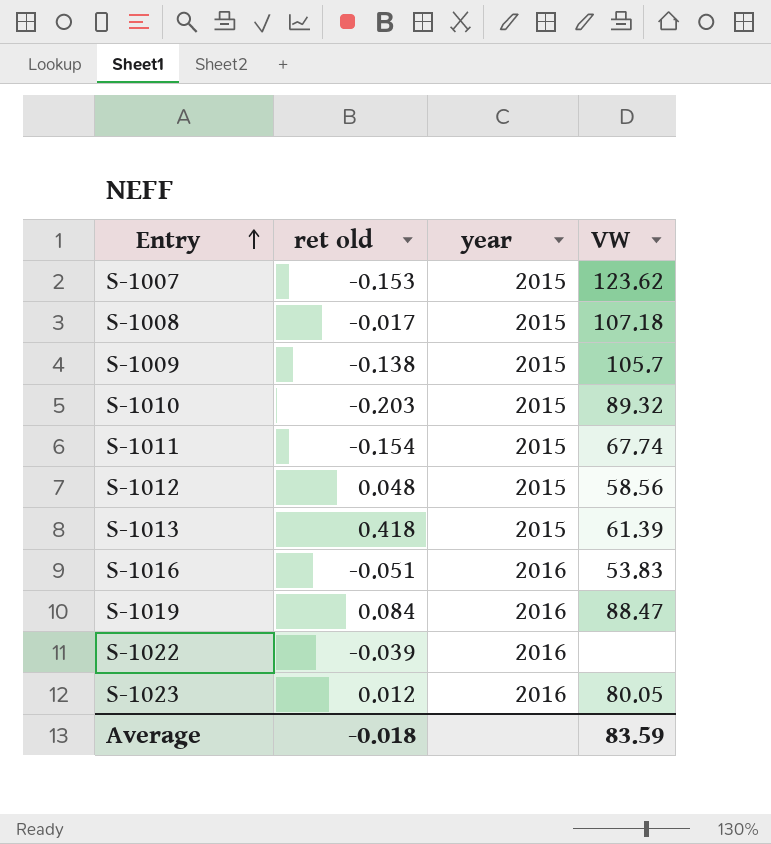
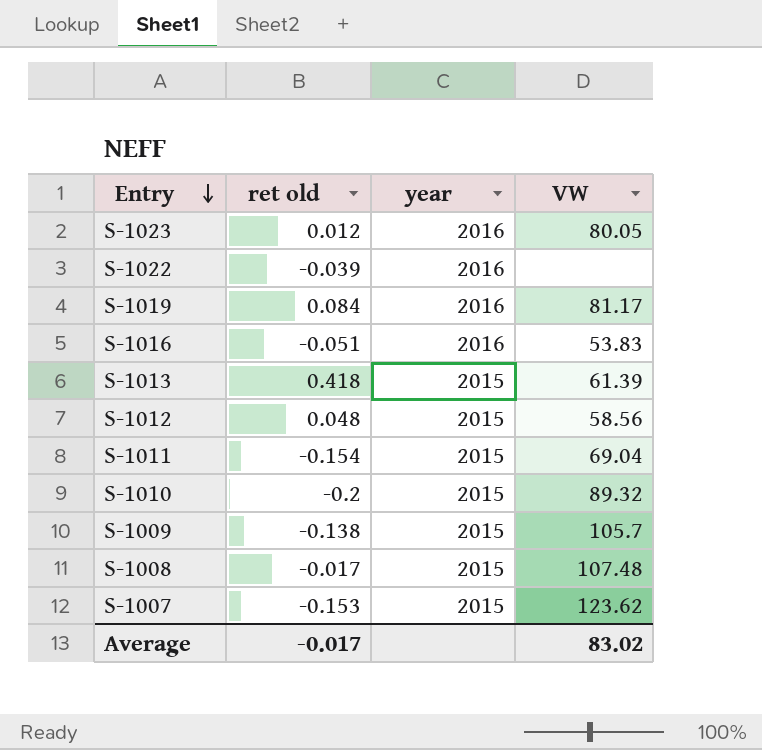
row order: Entry ascending -> Entry descending
S-1019 | VW: 88.47 -> 81.17
S-1011 | VW: 67.74 -> 69.04
S-1010 | ret old: -0.203 -> -0.2
S-1008 | VW: 107.18 -> 107.48
Average | ret old: -0.018 -> -0.017
Average | VW: 83.59 -> 83.02

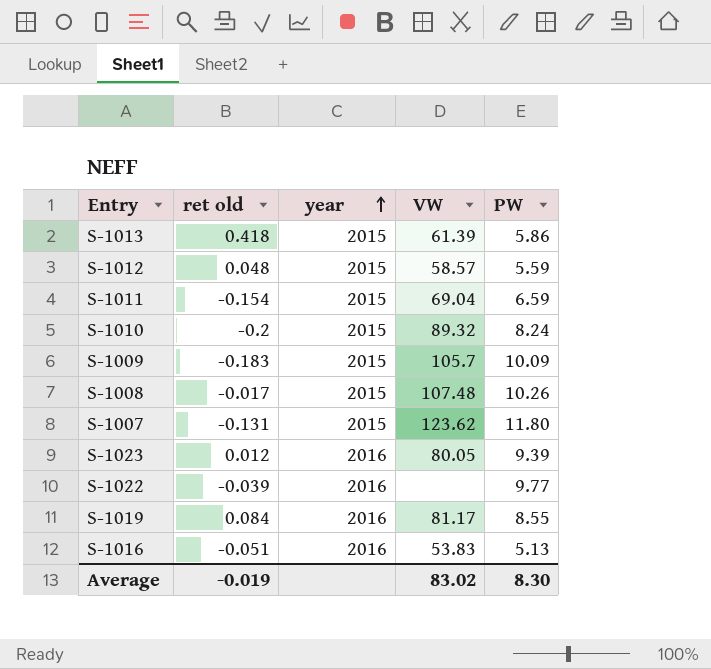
row order: Entry descending -> year ascending
column PW | position: none -> 5
S-1012 | VW: 58.56 -> 58.57
S-1009 | ret old: -0.138 -> -0.183
S-1007 | ret old: -0.153 -> -0.131
Average | ret old: -0.017 -> -0.019

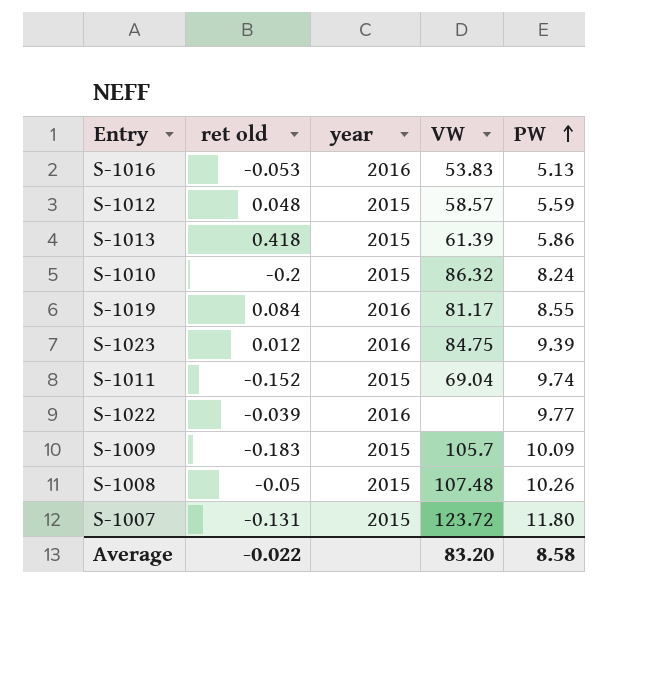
row order: year ascending -> PW ascending
S-1016 | ret old: -0.051 -> -0.053
S-1010 | VW: 89.32 -> 86.32
S-1023 | VW: 80.05 -> 84.75
S-1011 | ret old: -0.154 -> -0.152
S-1011 | PW: 6.59 -> 9.74
S-1008 | ret old: -0.017 -> -0.05
S-1007 | VW: 123.62 -> 123.72
Average | ret old: -0.019 -> -0.022
Average | VW: 83.02 -> 83.20
Average | PW: 8.30 -> 8.58

